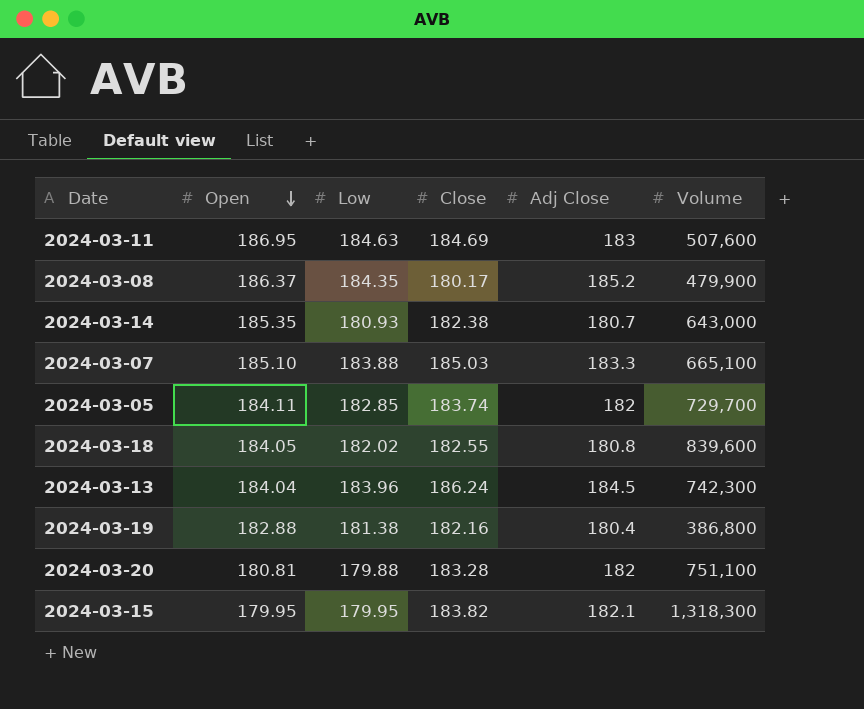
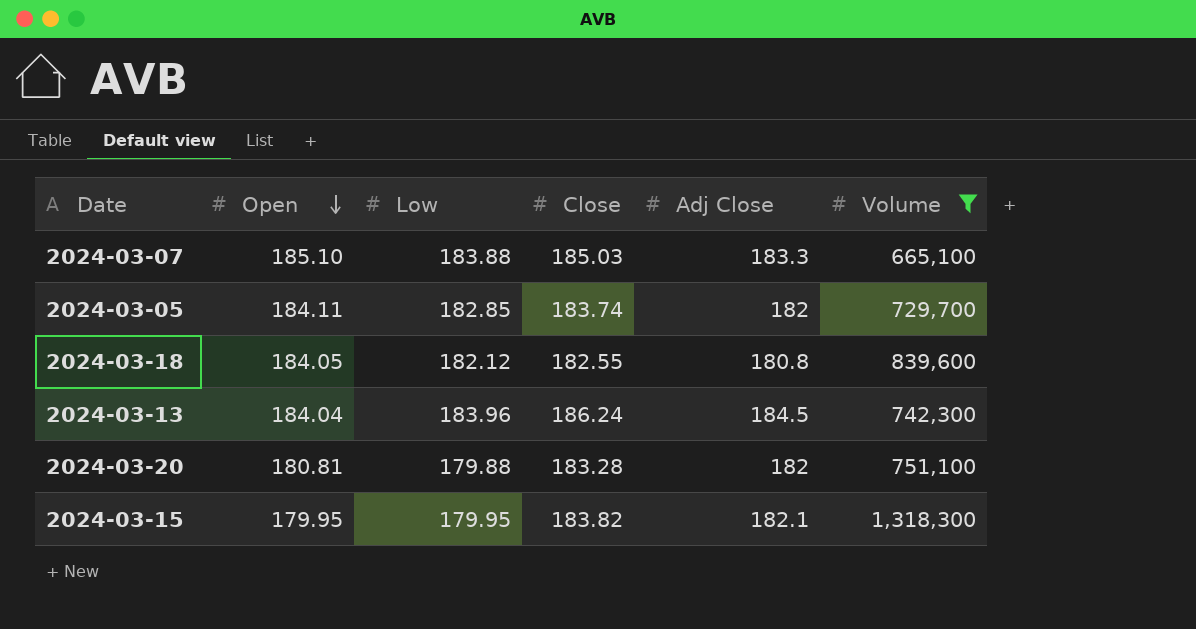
filter: none -> Volume >= 665,100
2024-03-18 | Low: 182.02 -> 182.12

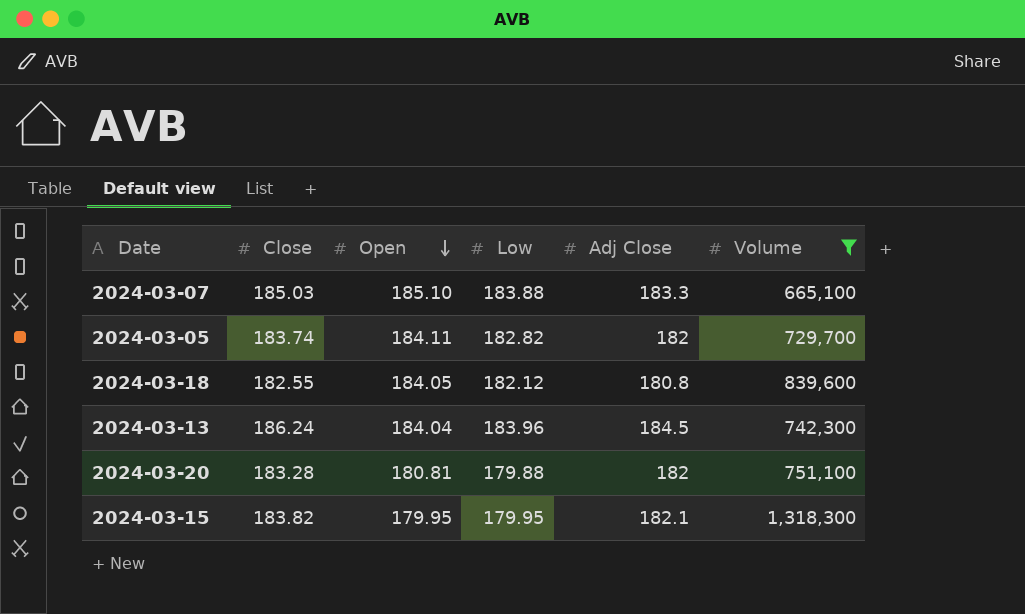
column Close | position: 4 -> 2
2024-03-05 | Low: 182.85 -> 182.82

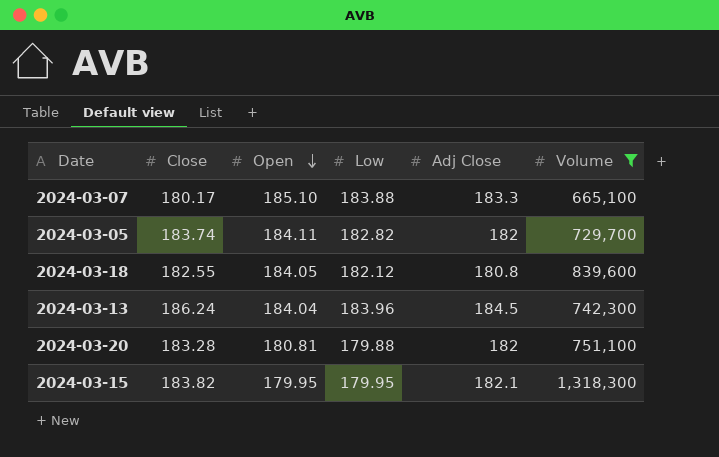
2024-03-07 | Close: 185.03 -> 180.17

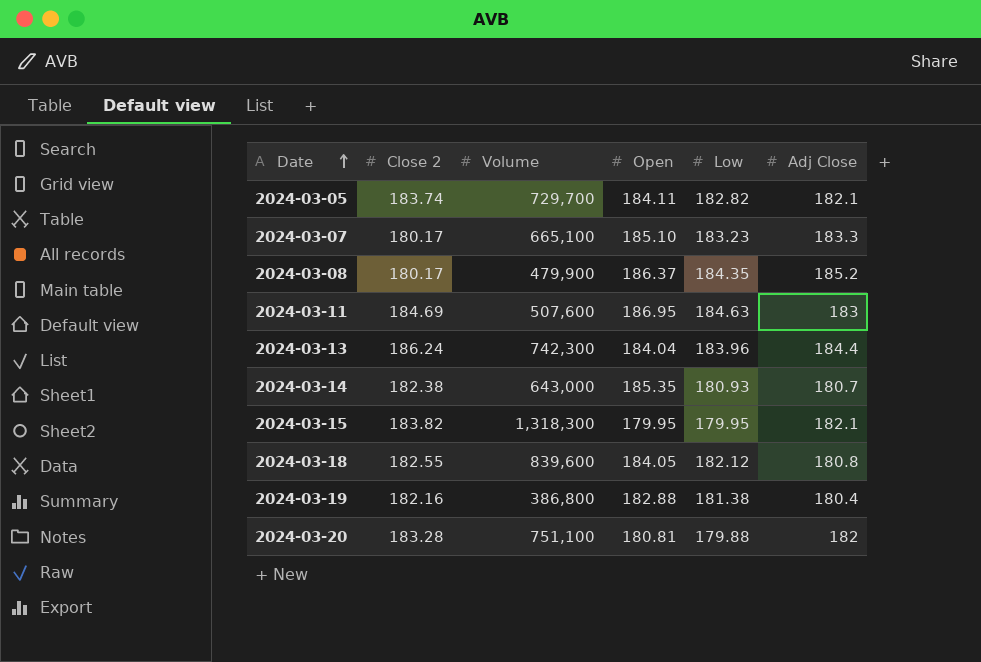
filter: Volume >= 665,100 -> none
row order: Open descending -> Date ascending
column name: Close -> Close 2
column Volume | position: 6 -> 3
2024-03-05 | Adj Close: 182 -> 182.1
2024-03-07 | Low: 183.88 -> 183.23
2024-03-13 | Adj Close: 184.5 -> 184.4

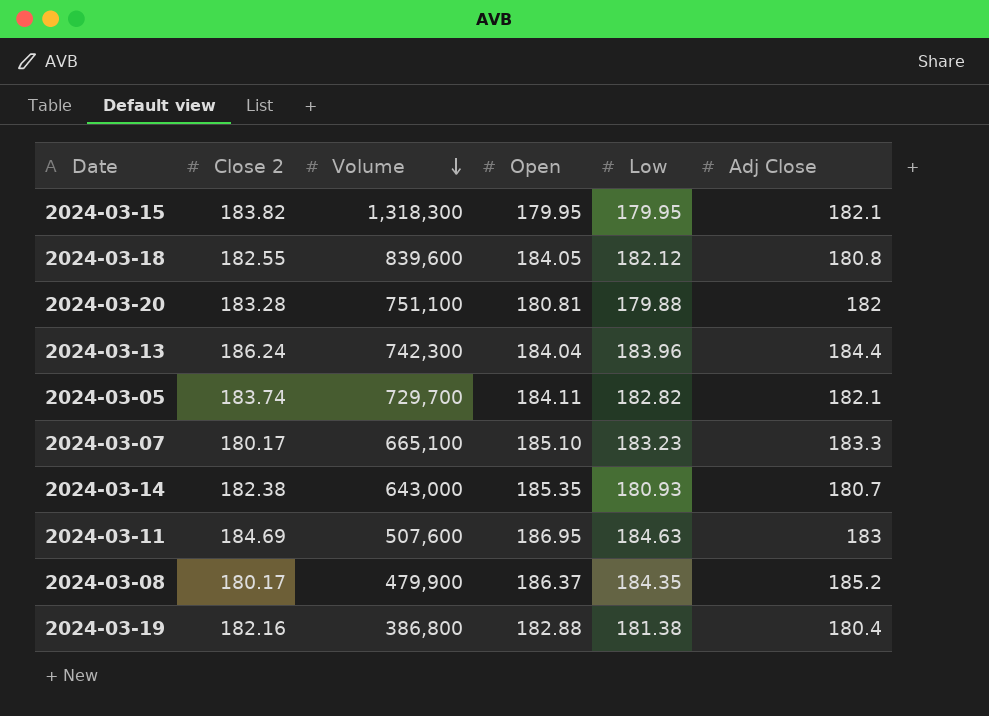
row order: Date ascending -> Volume descending

